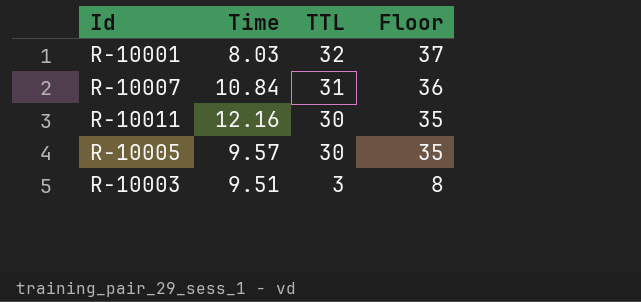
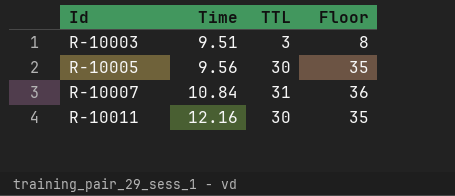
row order: TTL descending -> Id ascending
row R-10001: 8.03 | 32 | 37 -> none
R-10005 | Time: 9.57 -> 9.56

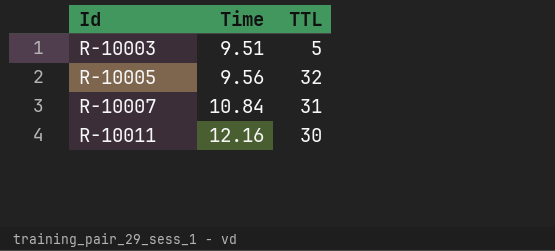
column Floor | formula: [TTL] + 5 -> none
R-10003 | TTL: 3 -> 5
R-10005 | TTL: 30 -> 32

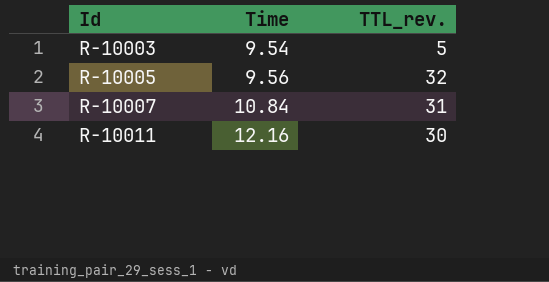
column name: TTL -> TTL_rev.
R-10003 | Time: 9.51 -> 9.54

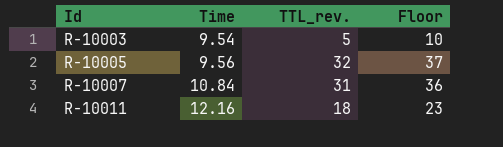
column Floor | formula: none -> [TTL_rev.] + 5
R-10011 | TTL_rev.: 30 -> 18

